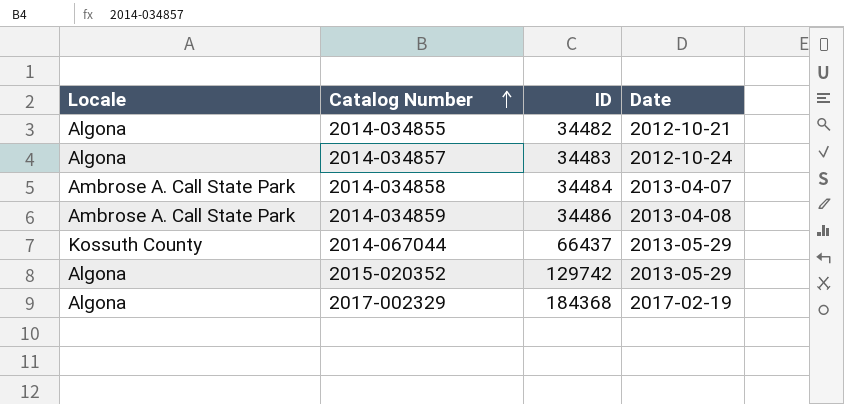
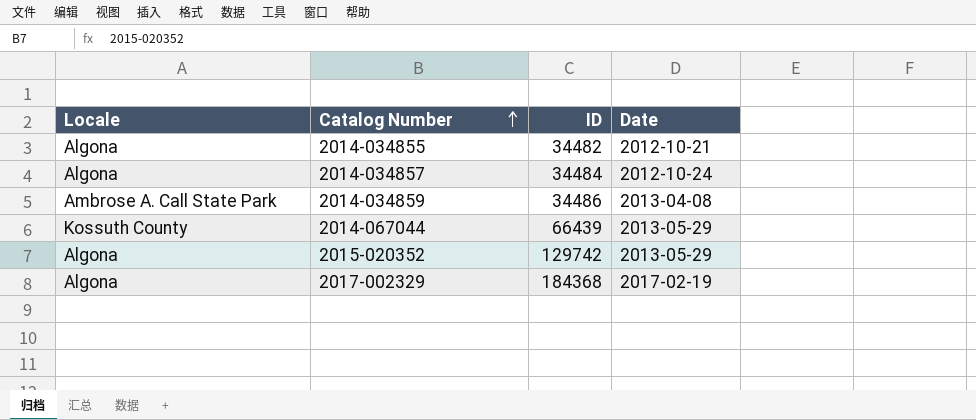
row 2014-034858: Ambrose A. Call State Park | 34484 | 2013-04-07 -> none
2014-034857 | ID: 34483 -> 34484
2014-067044 | ID: 66437 -> 66439

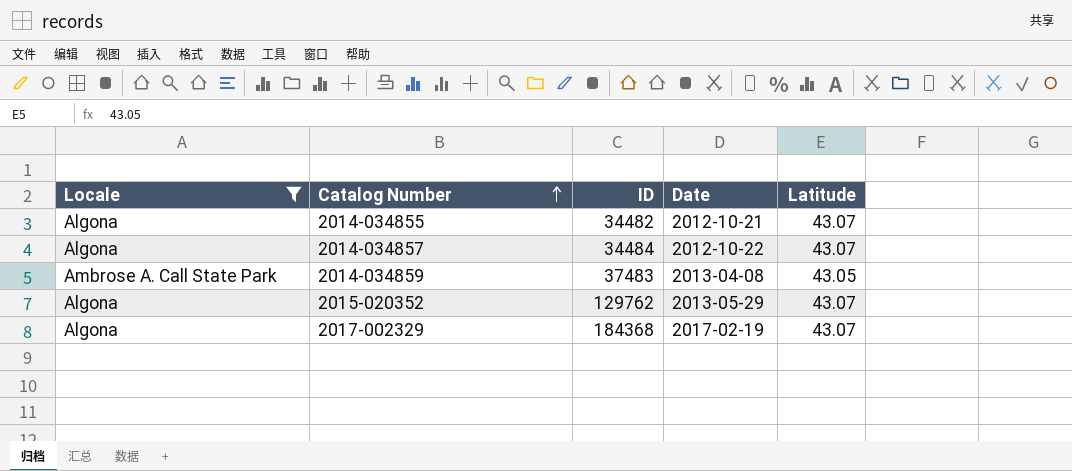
filter: none -> Locale != Kossuth County
column Latitude | position: none -> 5
2014-034857 | Date: 2012-10-24 -> 2012-10-22
2014-034859 | ID: 34486 -> 37483
2015-020352 | ID: 129742 -> 129762

